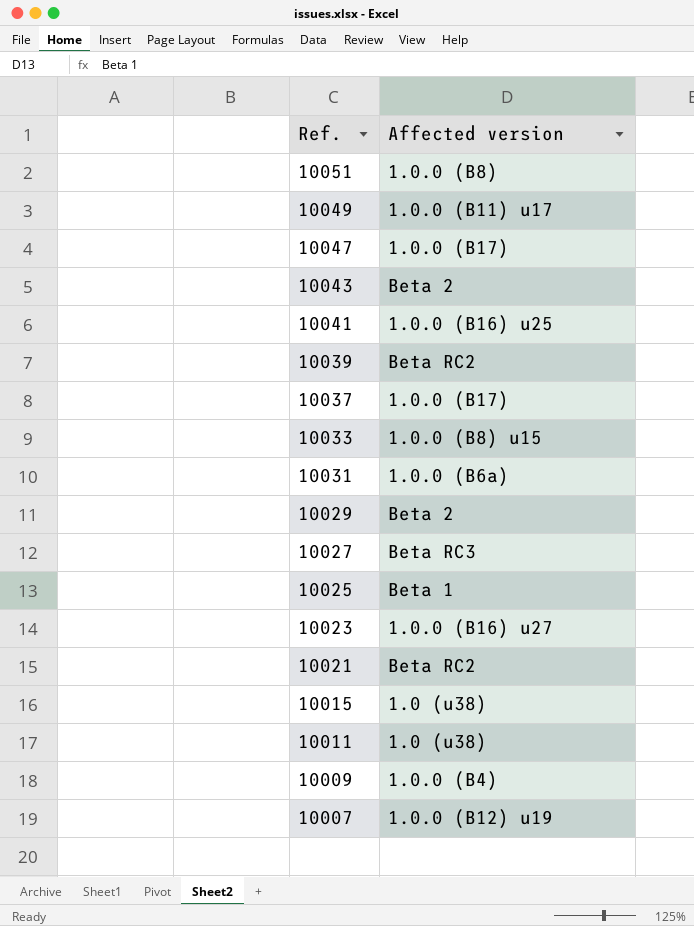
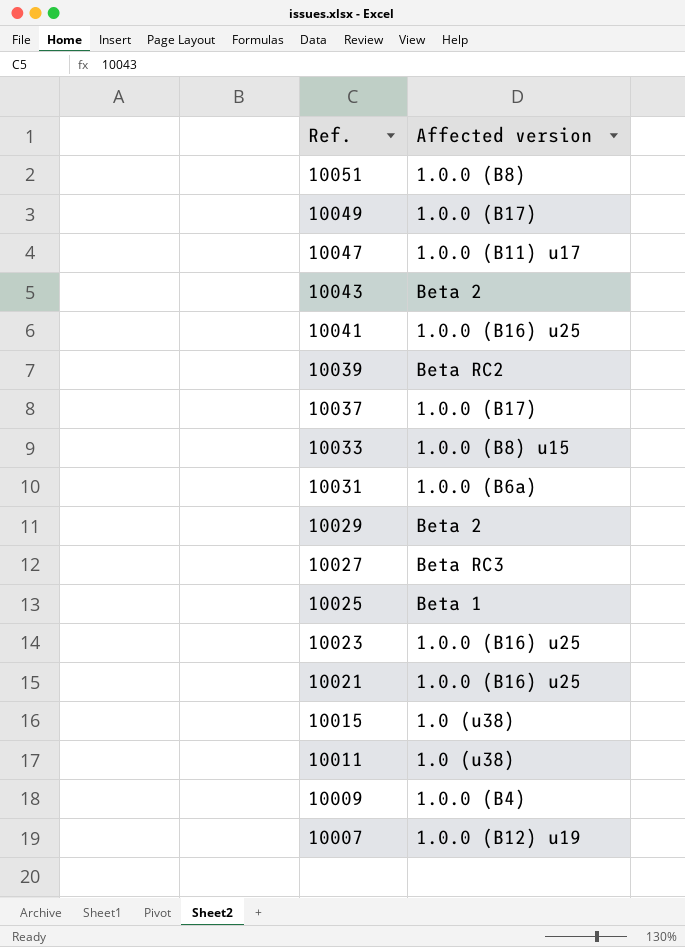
10049 | Affected version: 1.0.0 (B11) u17 -> 1.0.0 (B17)
10047 | Affected version: 1.0.0 (B17) -> 1.0.0 (B11) u17
10023 | Affected version: 1.0.0 (B16) u27 -> 1.0.0 (B16) u25
10021 | Affected version: Beta RC2 -> 1.0.0 (B16) u25

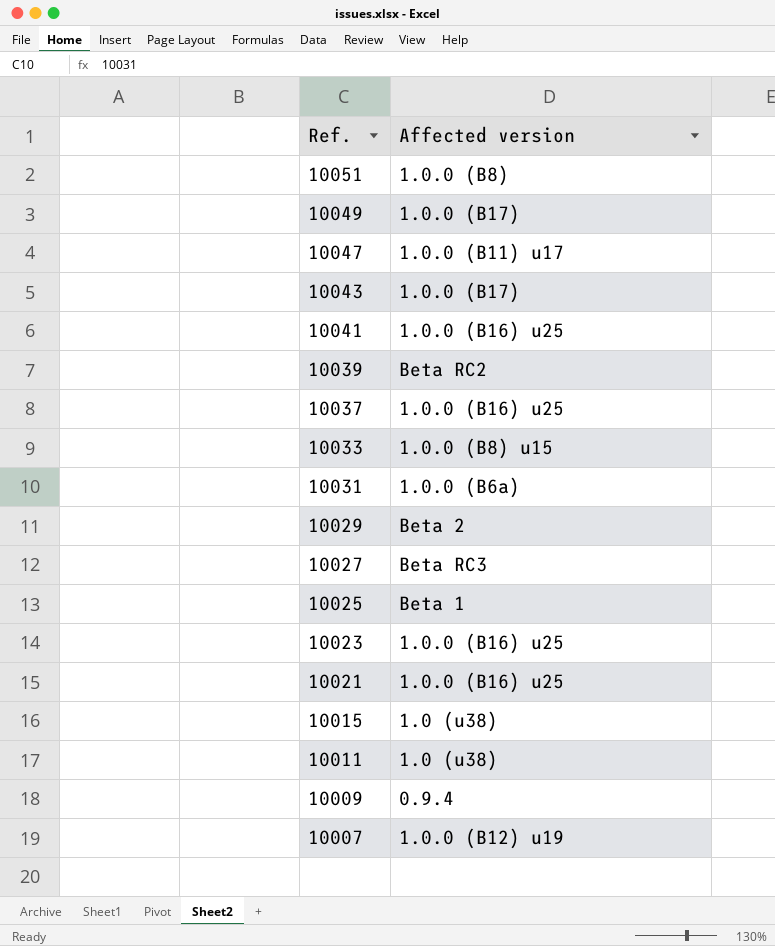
10043 | Affected version: Beta 2 -> 1.0.0 (B17)
10037 | Affected version: 1.0.0 (B17) -> 1.0.0 (B16) u25
10009 | Affected version: 1.0.0 (B4) -> 0.9.4

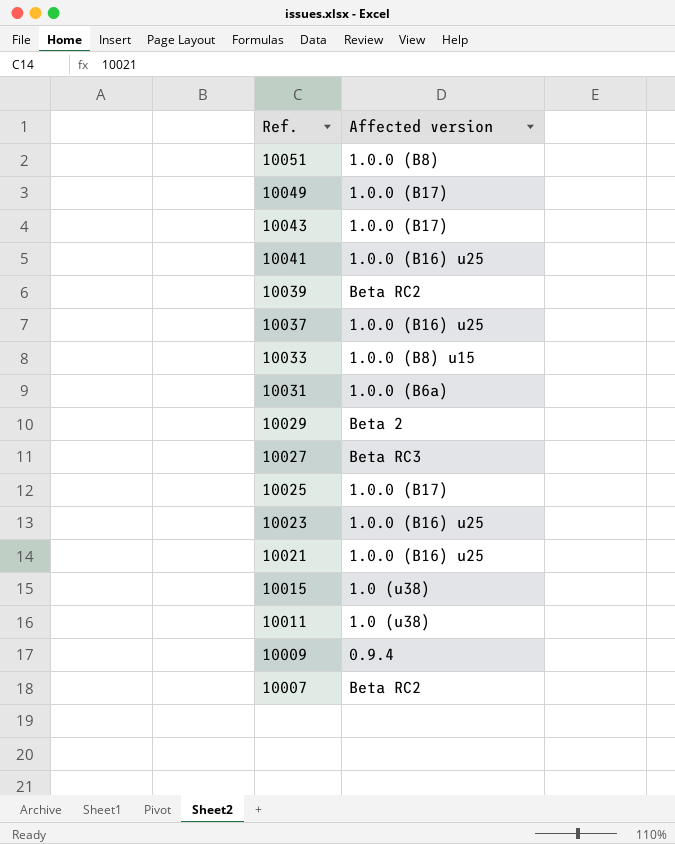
row 10047: 1.0.0 (B11) u17 -> none
10025 | Affected version: Beta 1 -> 1.0.0 (B17)
10007 | Affected version: 1.0.0 (B12) u19 -> Beta RC2

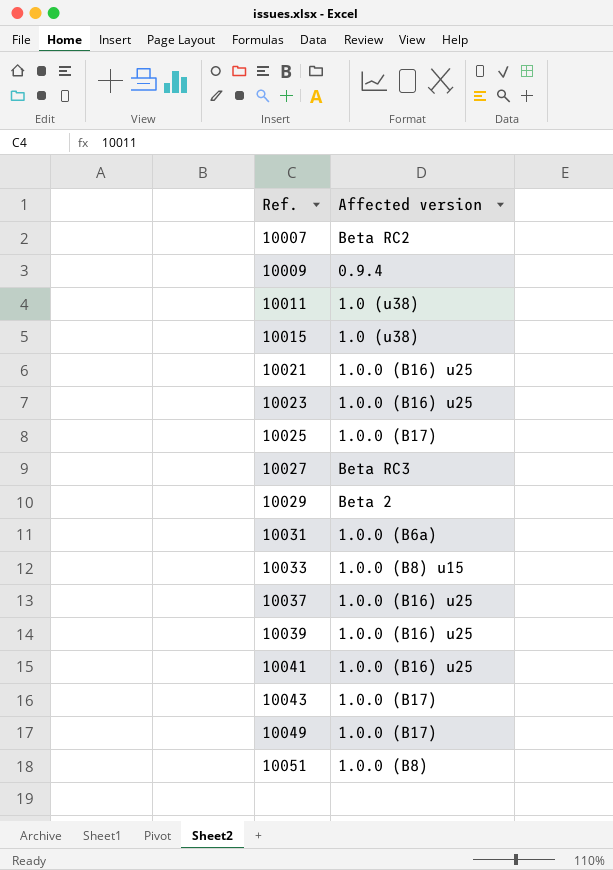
row order: Ref. descending -> Ref. ascending
10039 | Affected version: Beta RC2 -> 1.0.0 (B16) u25

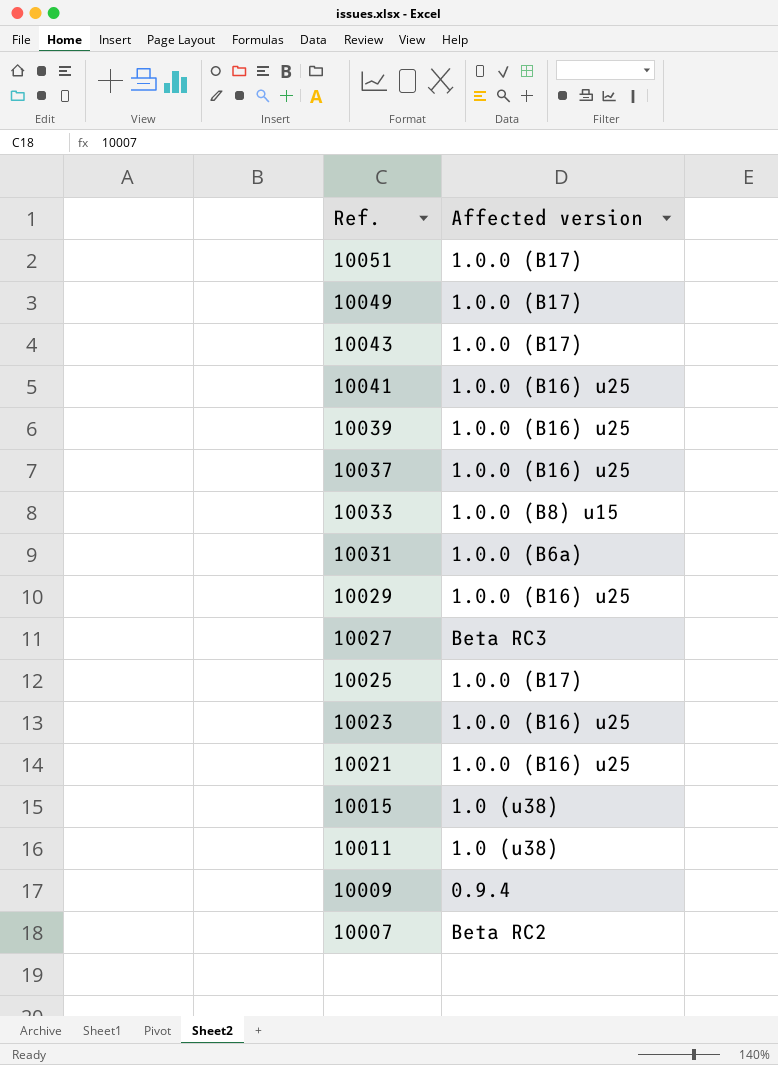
row order: Ref. ascending -> Ref. descending
10051 | Affected version: 1.0.0 (B8) -> 1.0.0 (B17)
10029 | Affected version: Beta 2 -> 1.0.0 (B16) u25

